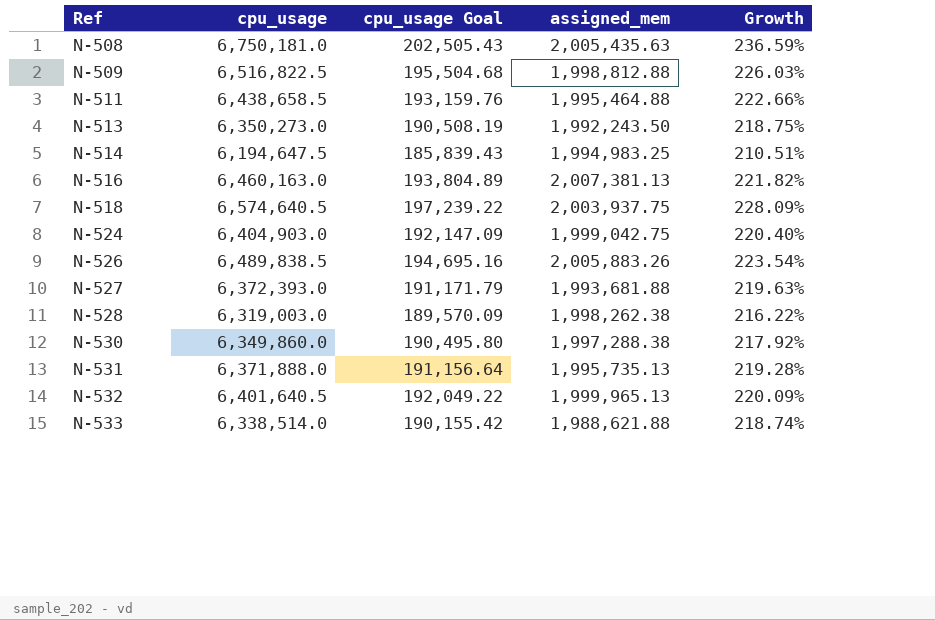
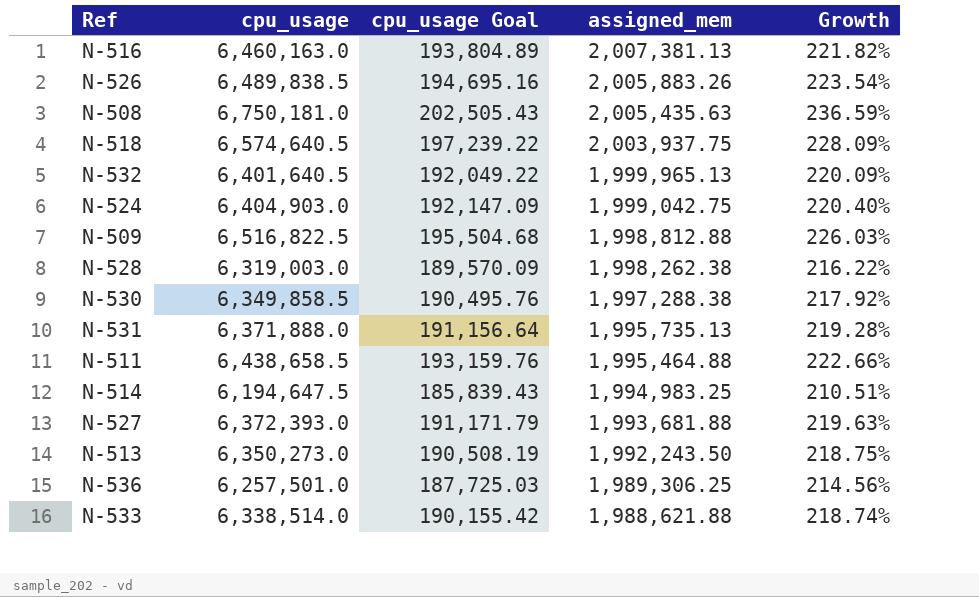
row order: Ref ascending -> assigned_mem descending
N-530 | cpu_usage: 6,349,860.0 -> 6,349,858.5
N-530 | cpu_usage Goal: 190,495.80 -> 190,495.76
row N-536: none -> 6,257,501.0 | 187,725.03 | 1,989,306.25 | 214.56%

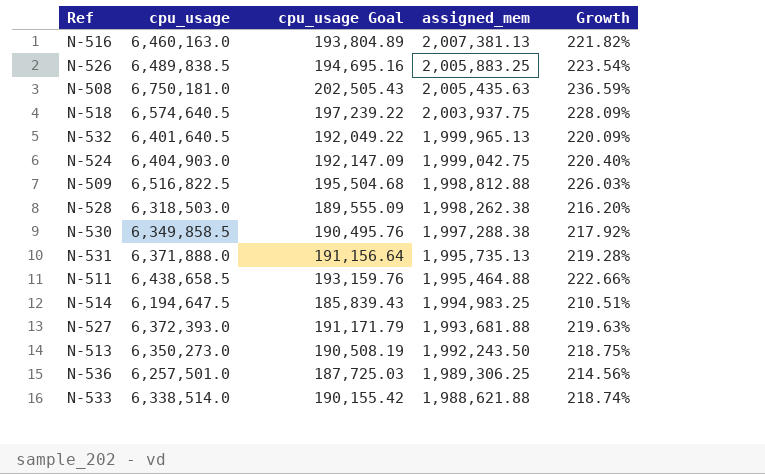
N-526 | assigned_mem: 2,005,883.26 -> 2,005,883.25
N-528 | cpu_usage: 6,319,003.0 -> 6,318,503.0
N-528 | cpu_usage Goal: 189,570.09 -> 189,555.09
N-528 | Growth: 216.22% -> 216.20%

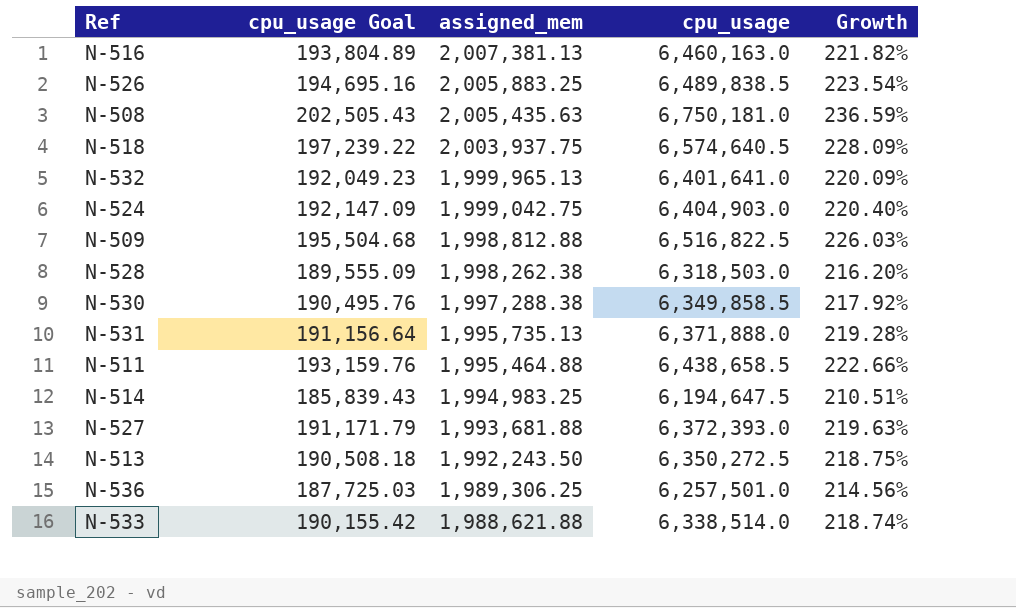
column cpu_usage | position: 2 -> 4
N-532 | cpu_usage Goal: 192,049.22 -> 192,049.23
N-532 | cpu_usage: 6,401,640.5 -> 6,401,641.0
N-513 | cpu_usage Goal: 190,508.19 -> 190,508.18
N-513 | cpu_usage: 6,350,273.0 -> 6,350,272.5

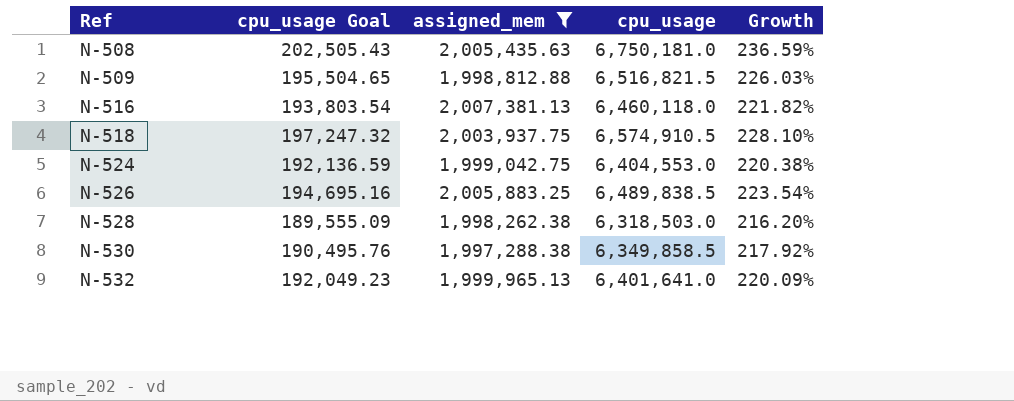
filter: none -> assigned_mem >= 1,997,288.38
row order: assigned_mem descending -> Ref ascending
N-509 | cpu_usage Goal: 195,504.68 -> 195,504.65
N-509 | cpu_usage: 6,516,822.5 -> 6,516,821.5
N-516 | cpu_usage Goal: 193,804.89 -> 193,803.54
N-516 | cpu_usage: 6,460,163.0 -> 6,460,118.0
N-518 | cpu_usage Goal: 197,239.22 -> 197,247.32
N-518 | cpu_usage: 6,574,640.5 -> 6,574,910.5
N-518 | Growth: 228.09% -> 228.10%
N-524 | cpu_usage Goal: 192,147.09 -> 192,136.59
N-524 | cpu_usage: 6,404,903.0 -> 6,404,553.0
N-524 | Growth: 220.40% -> 220.38%

